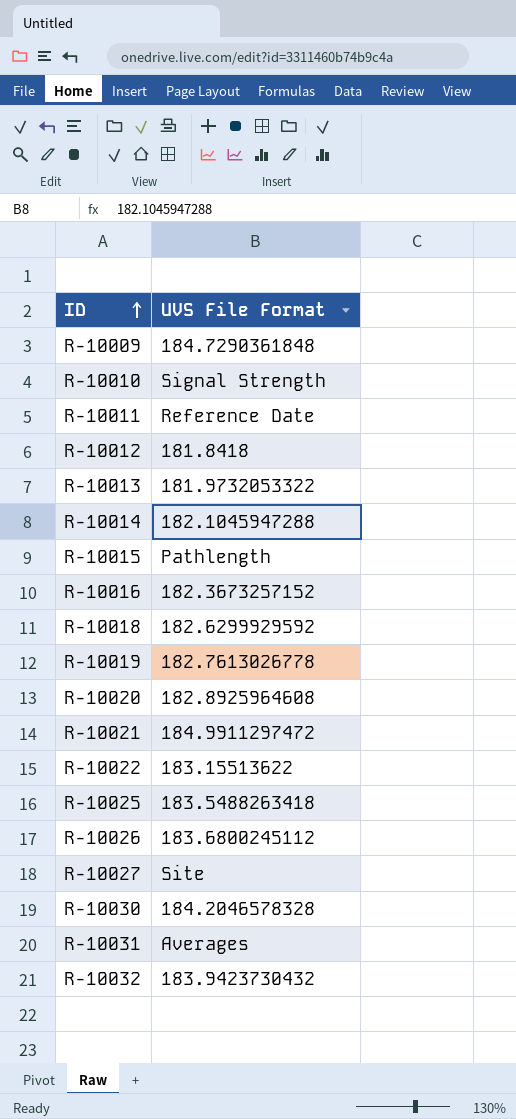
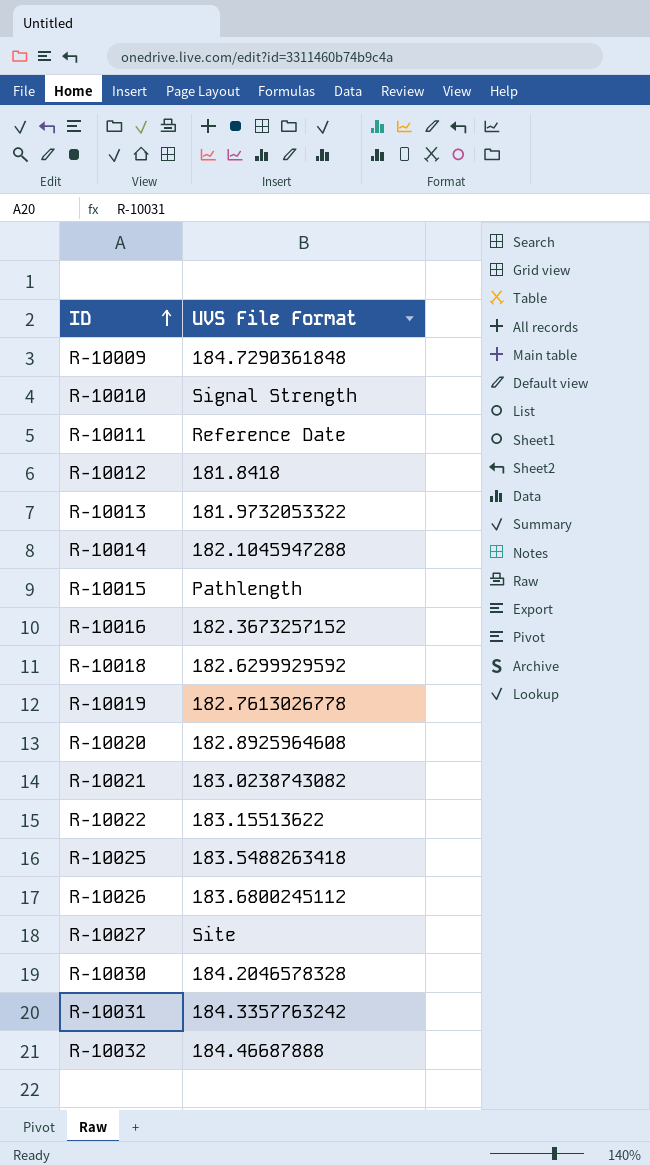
R-10021 | UVS File Format: 184.9911297472 -> 183.0238743082
R-10031 | UVS File Format: Averages -> 184.3357763242
R-10032 | UVS File Format: 183.9423730432 -> 184.46687888

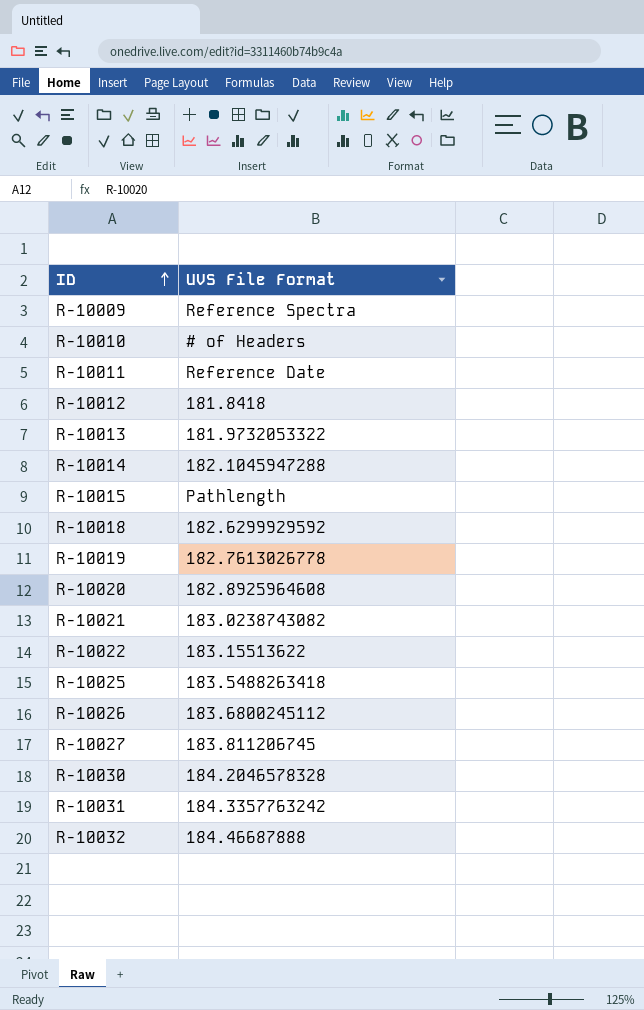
row R-10016: 182.3673257152 -> none
R-10009 | UVS File Format: 184.7290361848 -> Reference Spectra
R-10010 | UVS File Format: Signal Strength -> # of Headers
R-10027 | UVS File Format: Site -> 183.811206745

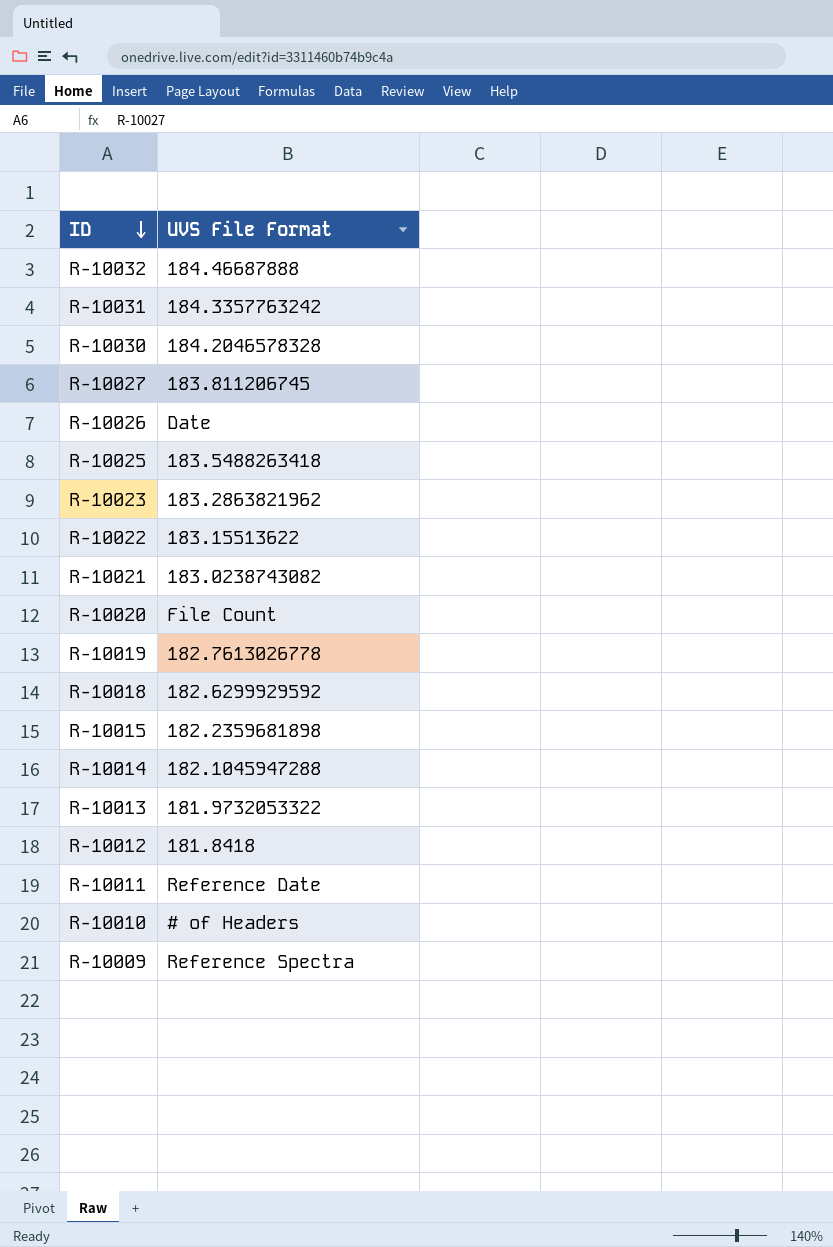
row order: ID ascending -> ID descending
R-10026 | UVS File Format: 183.6800245112 -> Date
row R-10023: none -> 183.2863821962
R-10020 | UVS File Format: 182.8925964608 -> File Count
R-10015 | UVS File Format: Pathlength -> 182.2359681898

